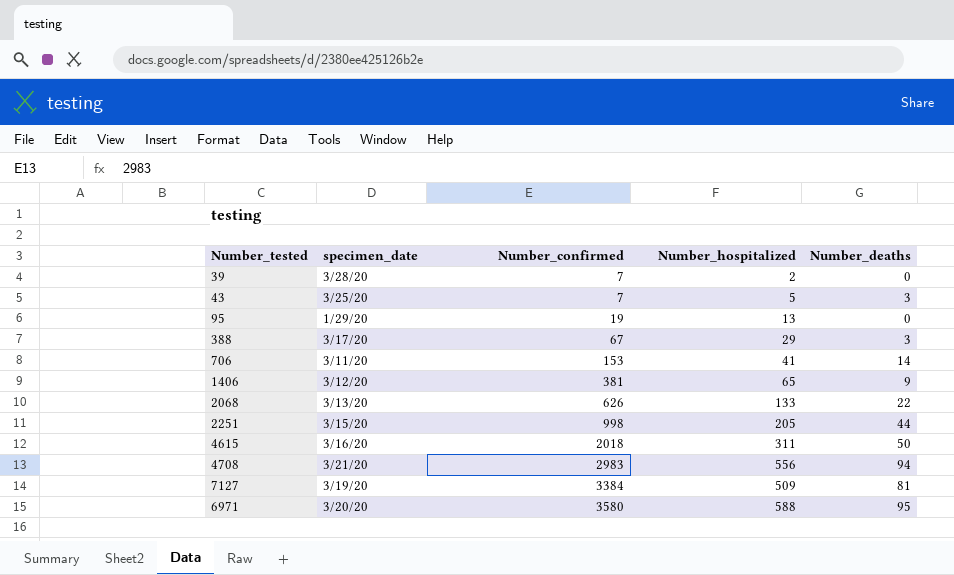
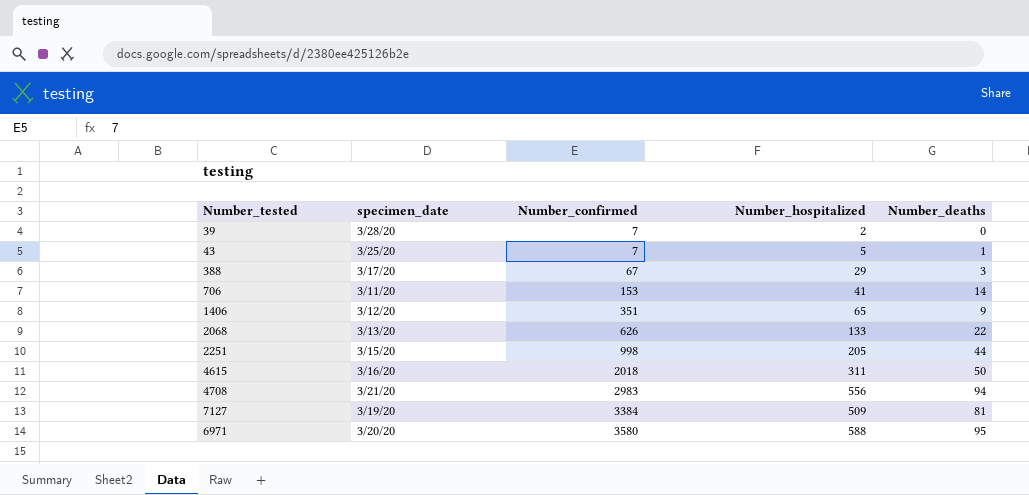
row 95: 1/29/20 | 19 | 13 | 0 -> none
43 | Number_deaths: 3 -> 1
1406 | Number_confirmed: 381 -> 351

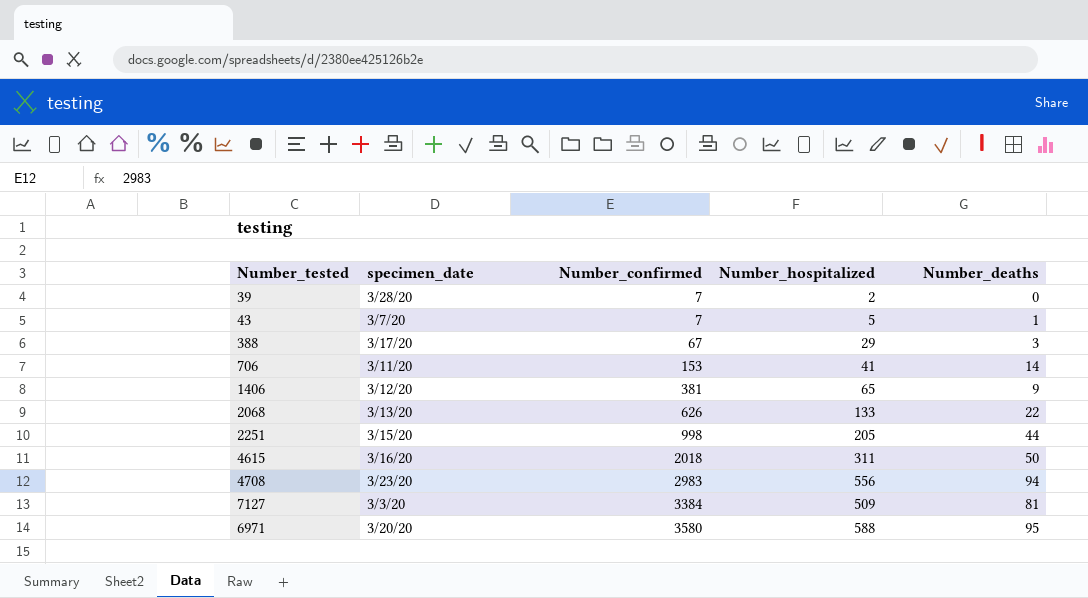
43 | specimen_date: 3/25/20 -> 3/7/20
1406 | Number_confirmed: 351 -> 381
4708 | specimen_date: 3/21/20 -> 3/23/20
7127 | specimen_date: 3/19/20 -> 3/3/20

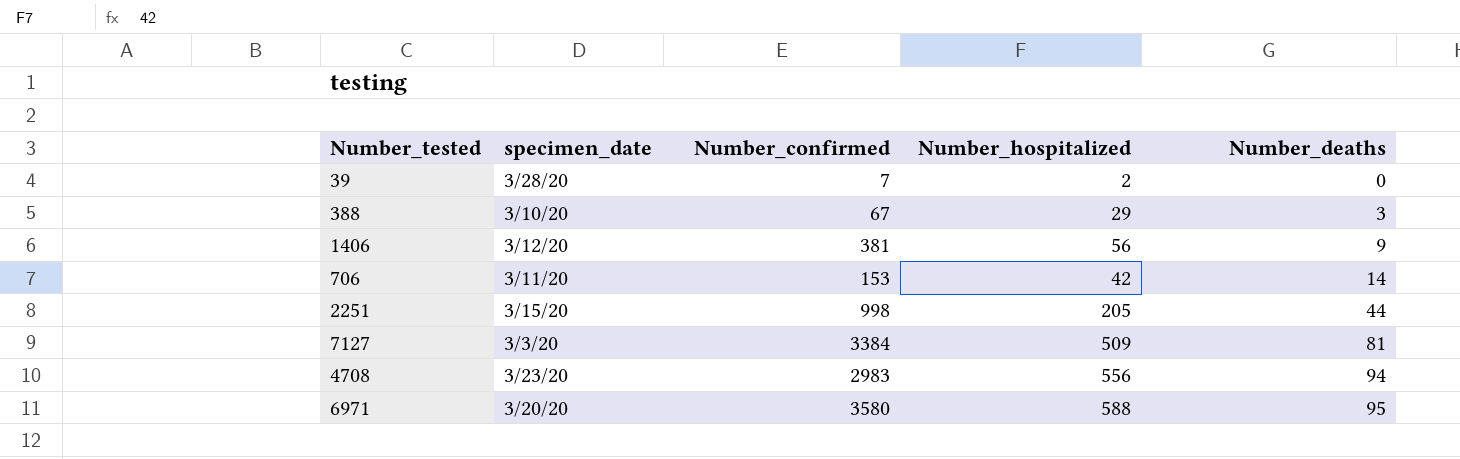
row order: Number_confirmed ascending -> Number_deaths ascending
row 43: 3/7/20 | 7 | 5 | 1 -> none
row 2068: 3/13/20 | 626 | 133 | 22 -> none
row 4615: 3/16/20 | 2018 | 311 | 50 -> none
388 | specimen_date: 3/17/20 -> 3/10/20
1406 | Number_hospitalized: 65 -> 56
706 | Number_hospitalized: 41 -> 42

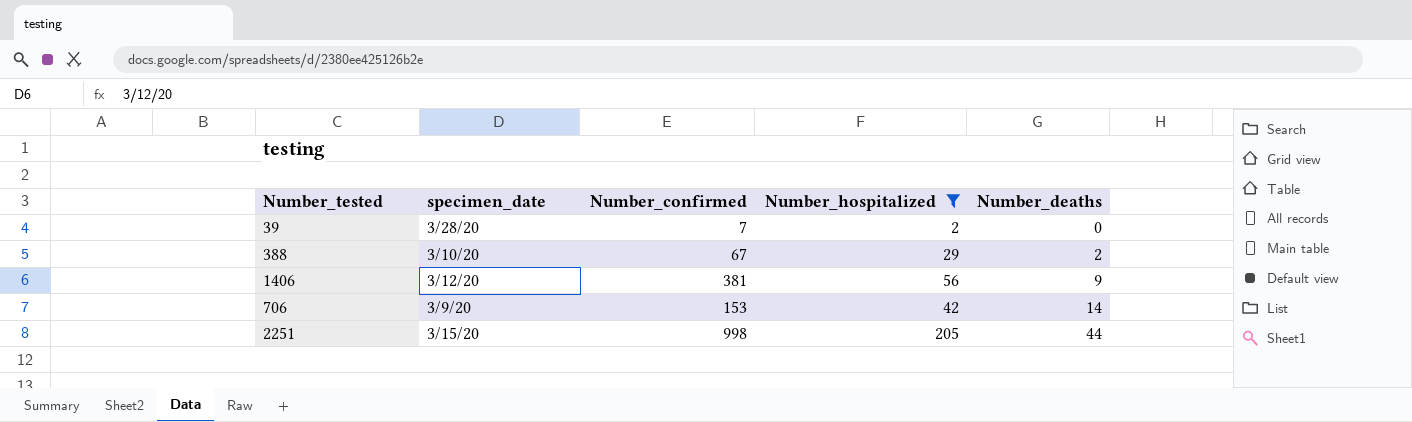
filter: none -> Number_hospitalized <= 205
388 | Number_deaths: 3 -> 2
706 | specimen_date: 3/11/20 -> 3/9/20

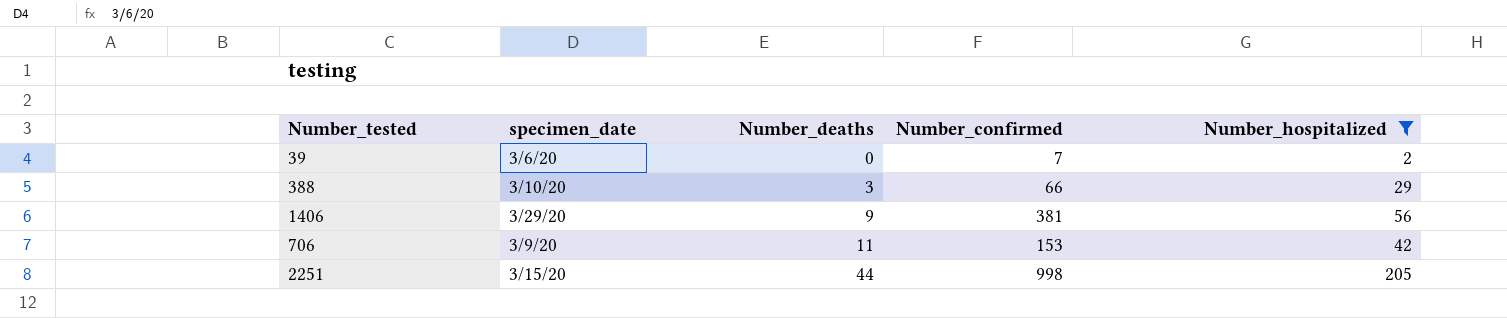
column Number_deaths | position: 5 -> 3
39 | specimen_date: 3/28/20 -> 3/6/20
388 | Number_deaths: 2 -> 3
388 | Number_confirmed: 67 -> 66
1406 | specimen_date: 3/12/20 -> 3/29/20
706 | Number_deaths: 14 -> 11

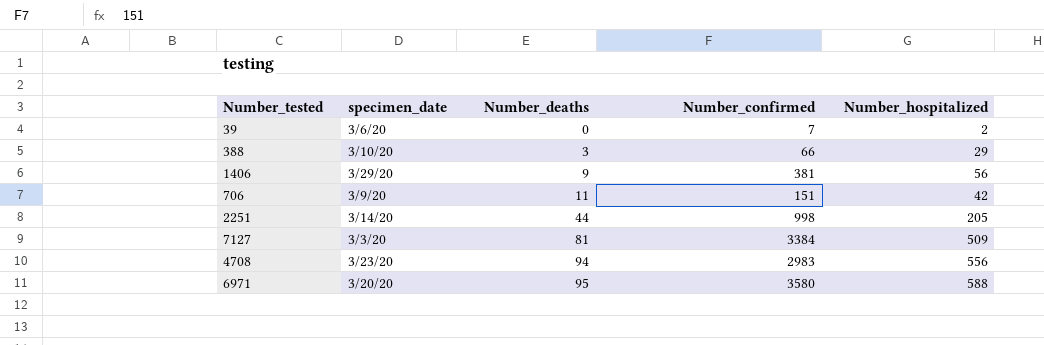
filter: Number_hospitalized <= 205 -> none
706 | Number_confirmed: 153 -> 151
2251 | specimen_date: 3/15/20 -> 3/14/20

